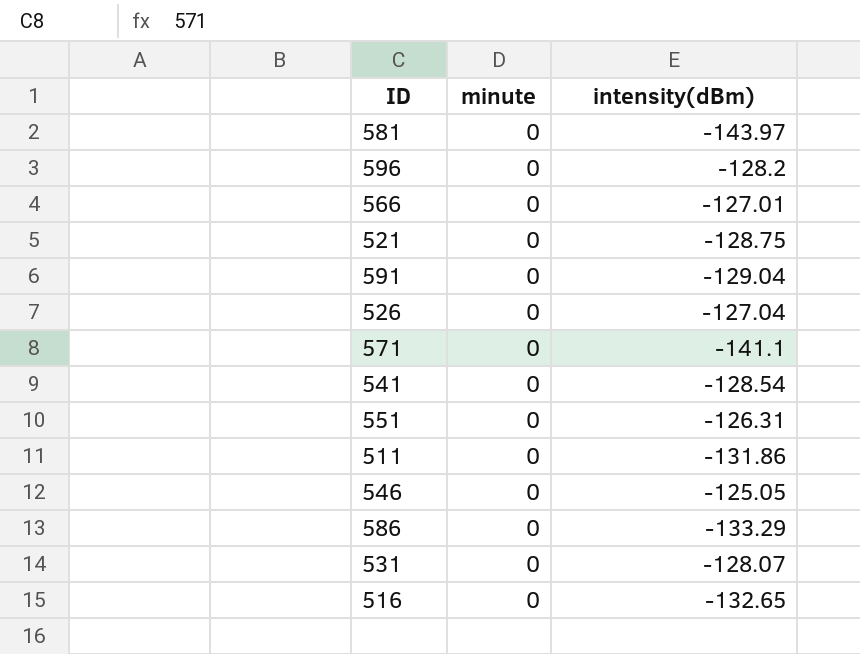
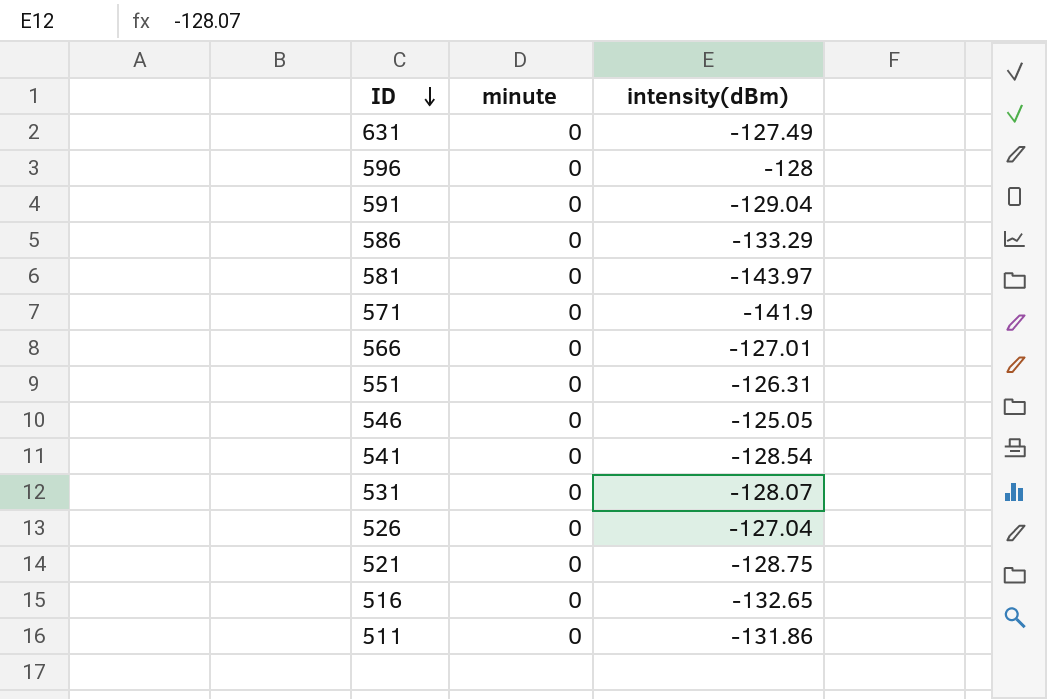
row order: none -> ID descending
row 631: none -> 0 | -127.49
596 | intensity(dBm): -128.2 -> -128
571 | intensity(dBm): -141.1 -> -141.9

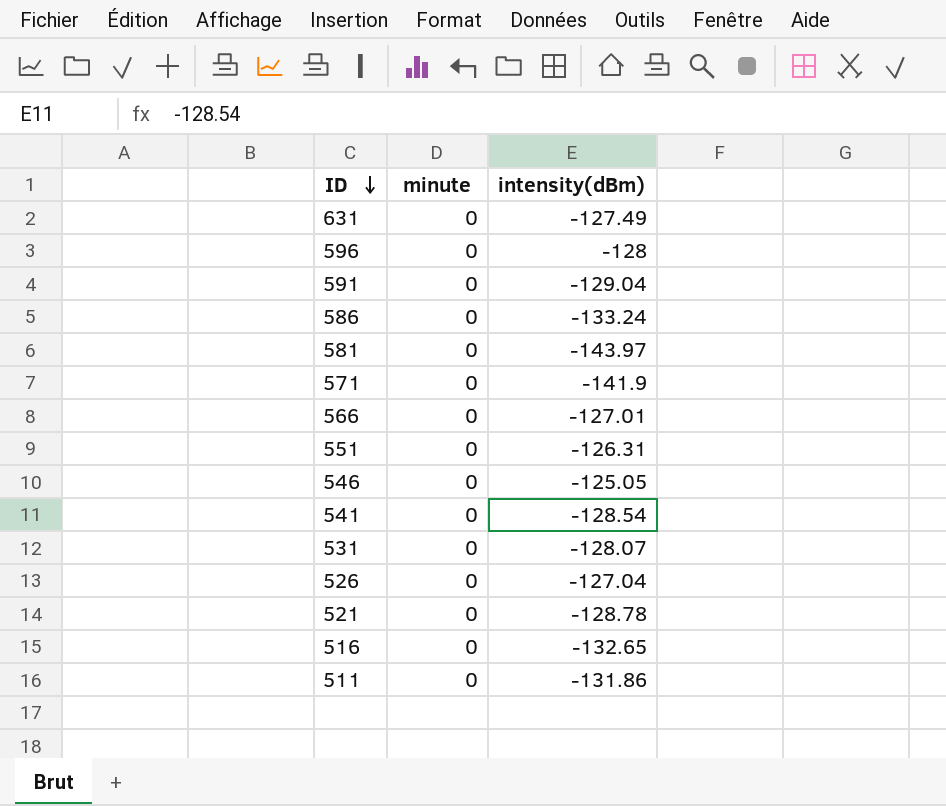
586 | intensity(dBm): -133.29 -> -133.24
521 | intensity(dBm): -128.75 -> -128.78

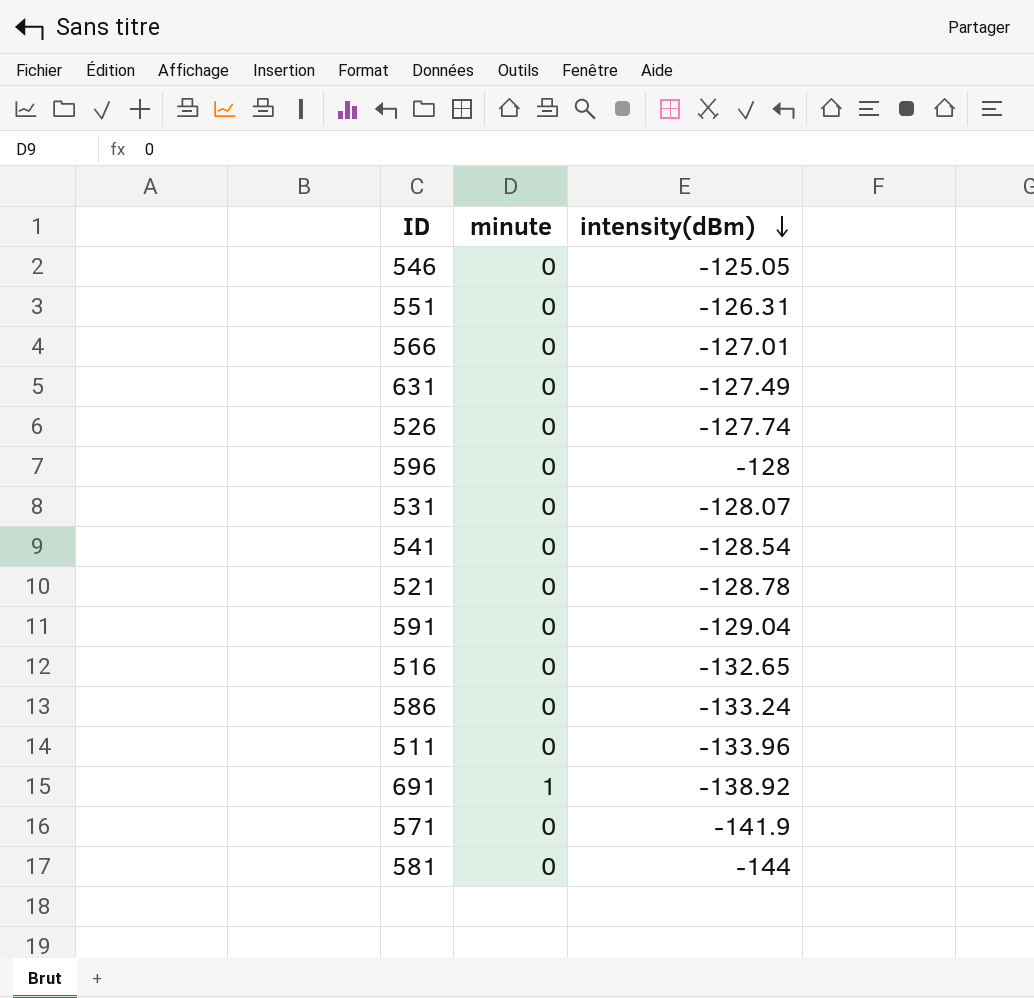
row order: ID descending -> intensity(dBm) descending
526 | intensity(dBm): -127.04 -> -127.74
511 | intensity(dBm): -131.86 -> -133.96
row 691: none -> 1 | -138.92
581 | intensity(dBm): -143.97 -> -144

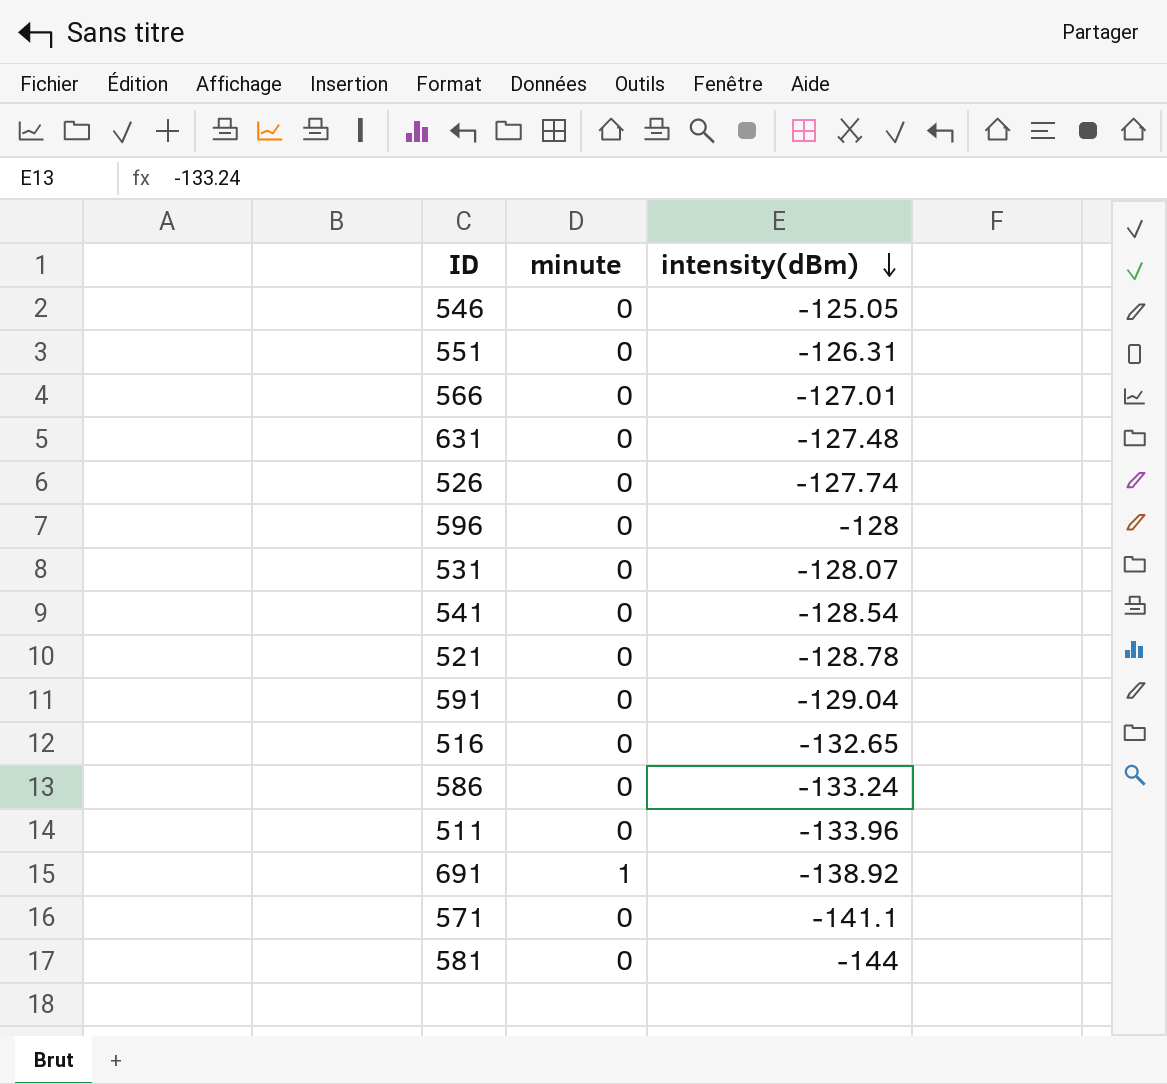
631 | intensity(dBm): -127.49 -> -127.48
571 | intensity(dBm): -141.9 -> -141.1

